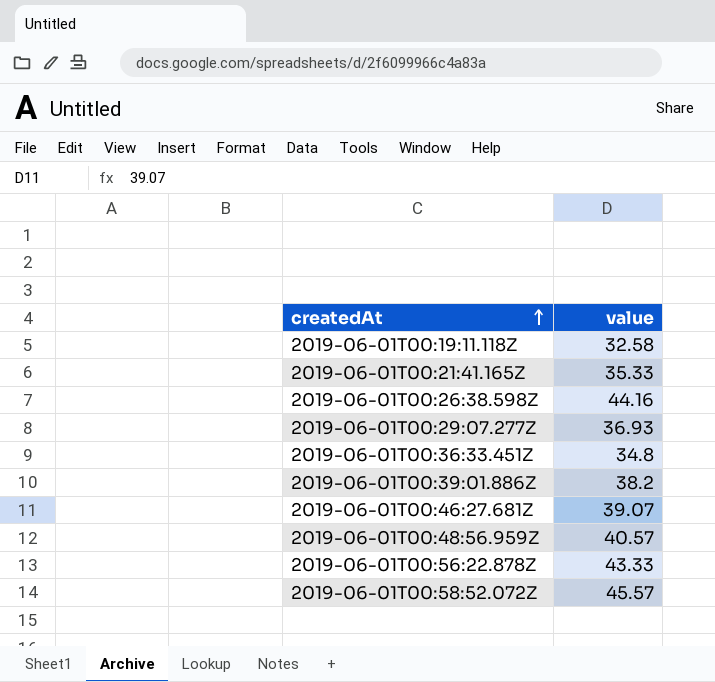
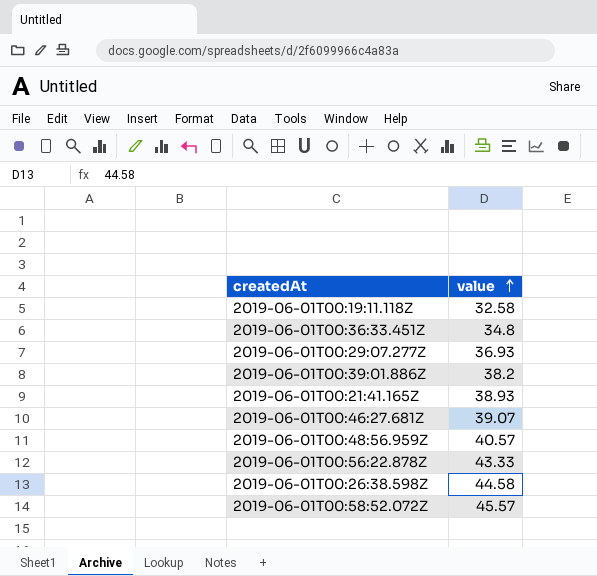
row order: createdAt ascending -> value ascending
2019-06-01T00:21:41.165Z | value: 35.33 -> 38.93
2019-06-01T00:26:38.598Z | value: 44.16 -> 44.58

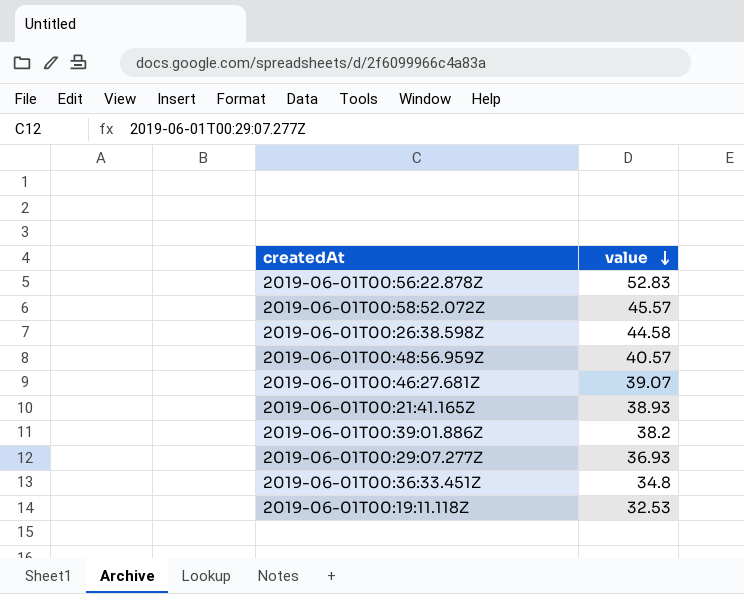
row order: value ascending -> value descending
2019-06-01T00:56:22.878Z | value: 43.33 -> 52.83
2019-06-01T00:19:11.118Z | value: 32.58 -> 32.53

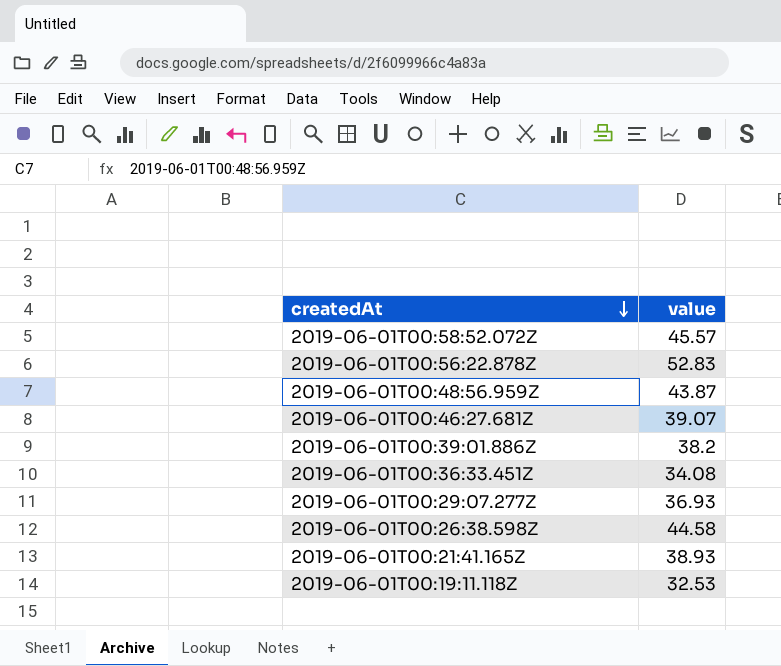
row order: value descending -> createdAt descending
2019-06-01T00:48:56.959Z | value: 40.57 -> 43.87
2019-06-01T00:36:33.451Z | value: 34.8 -> 34.08

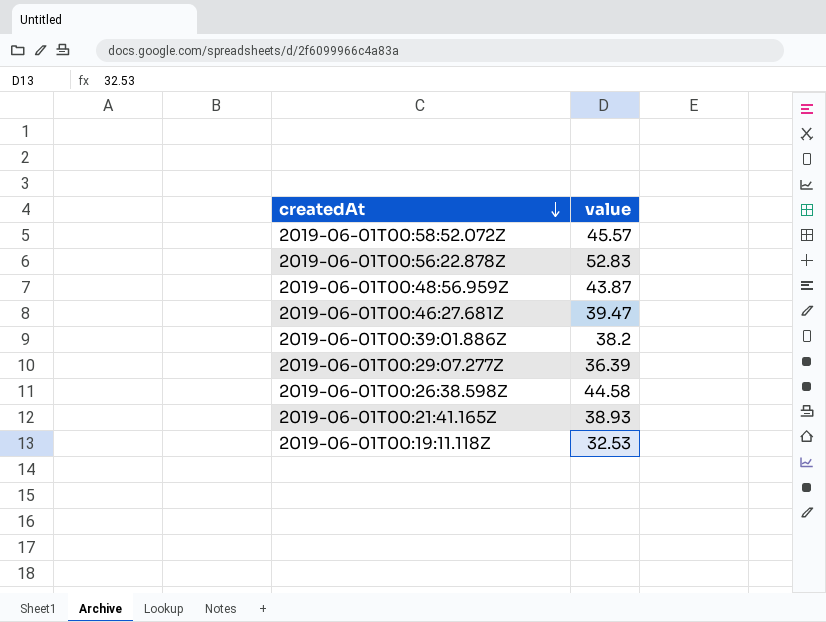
row 2019-06-01T00:36:33.451Z: 34.08 -> none
2019-06-01T00:46:27.681Z | value: 39.07 -> 39.47
2019-06-01T00:29:07.277Z | value: 36.93 -> 36.39

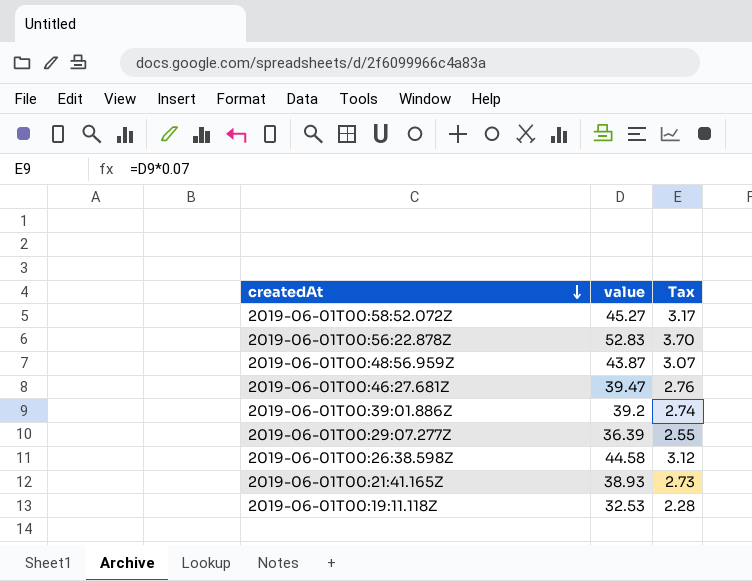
column Tax | formula: none -> [value] * 0.07
2019-06-01T00:58:52.072Z | value: 45.57 -> 45.27
2019-06-01T00:39:01.886Z | value: 38.2 -> 39.2

